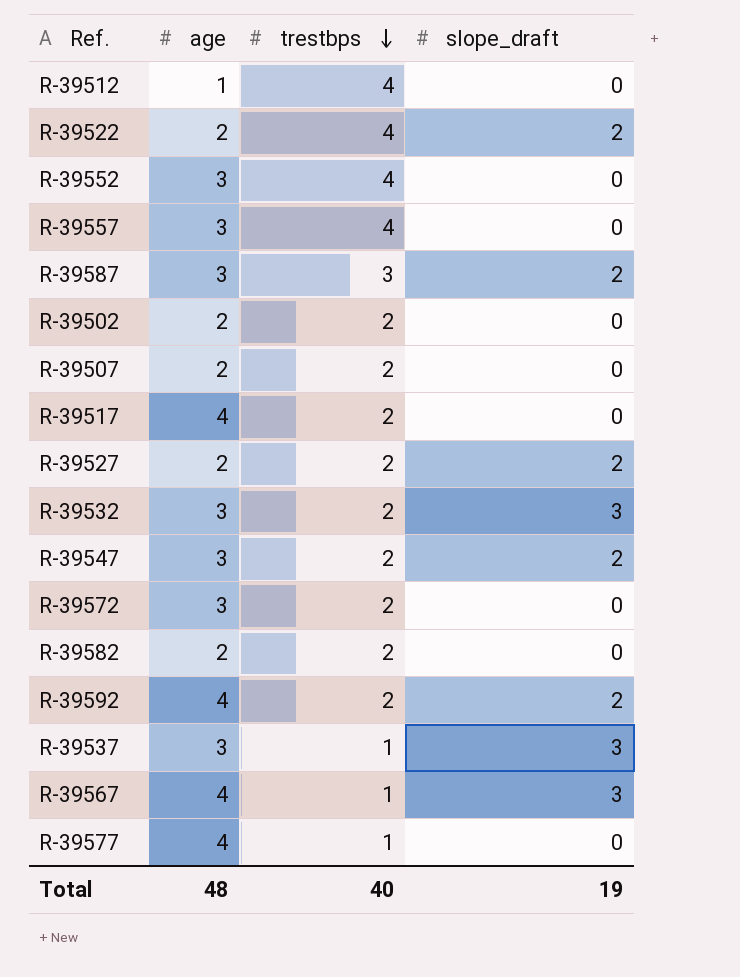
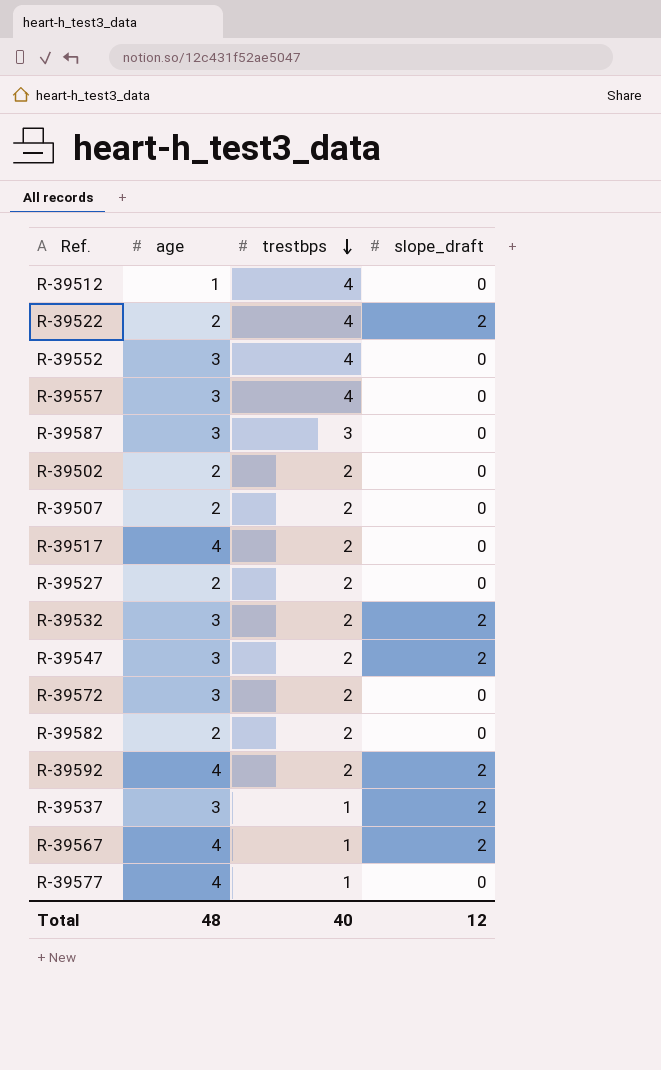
R-39587 | slope_draft: 2 -> 0
R-39527 | slope_draft: 2 -> 0
R-39532 | slope_draft: 3 -> 2
R-39537 | slope_draft: 3 -> 2
R-39567 | slope_draft: 3 -> 2
Total | slope_draft: 19 -> 12

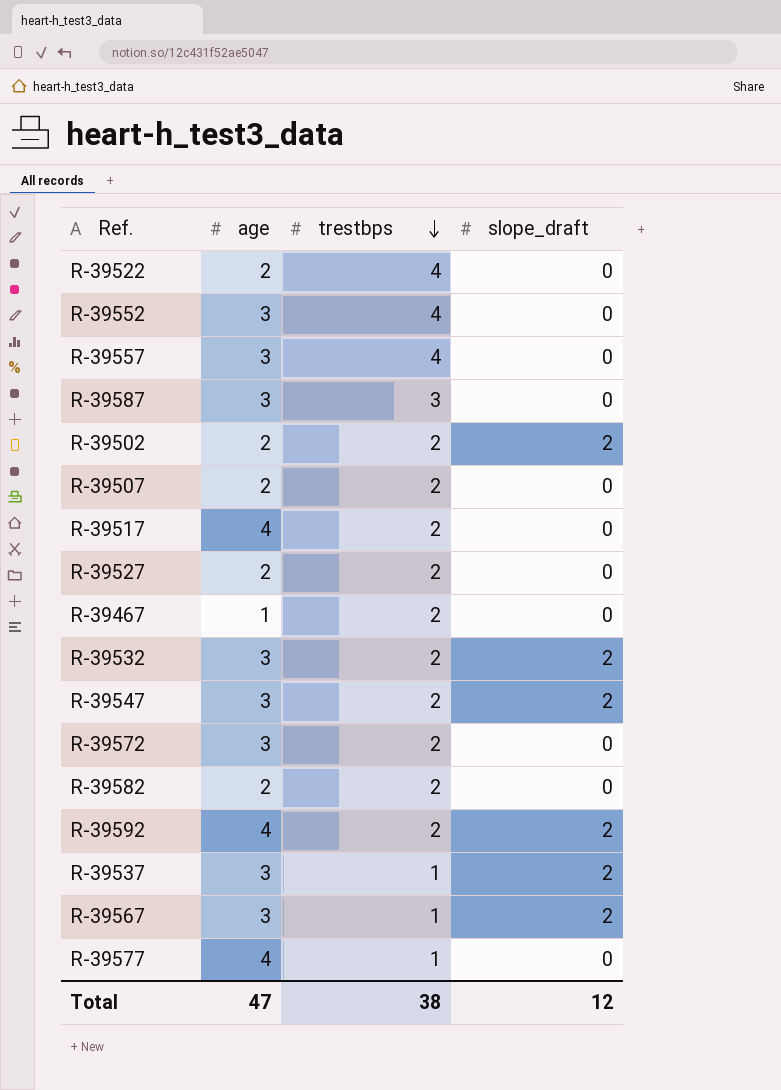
row R-39512: 1 | 4 | 0 -> none
R-39522 | slope_draft: 2 -> 0
R-39502 | slope_draft: 0 -> 2
row R-39467: none -> 1 | 2 | 0
R-39567 | age: 4 -> 3
Total | age: 48 -> 47
Total | trestbps: 40 -> 38

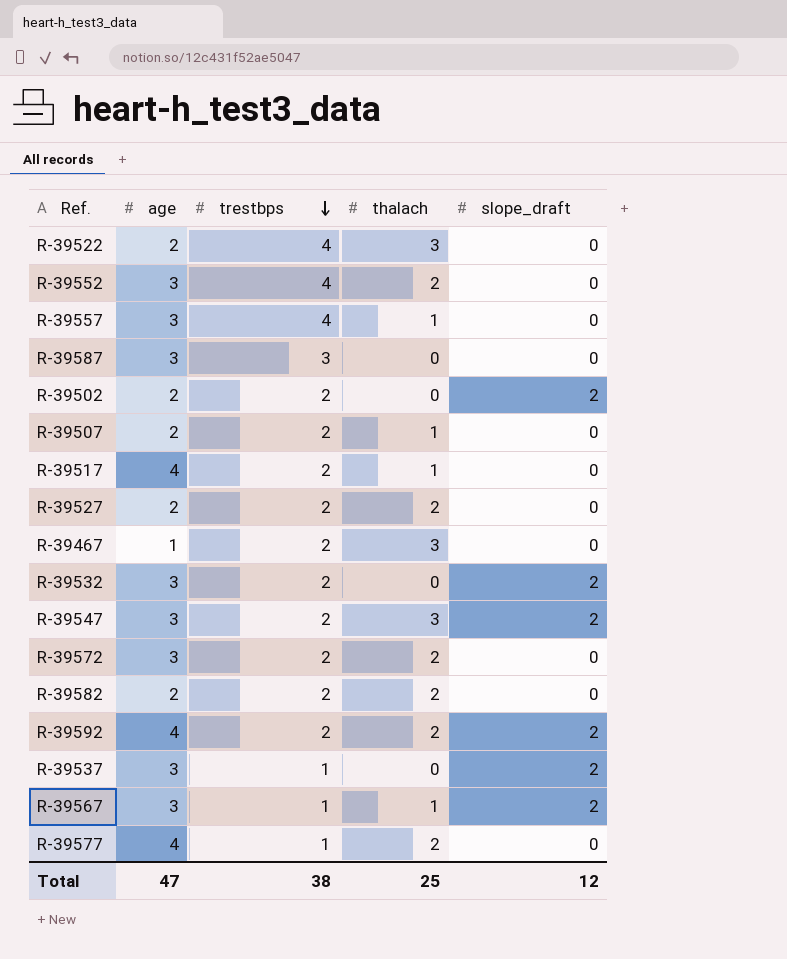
column thalach | position: none -> 4

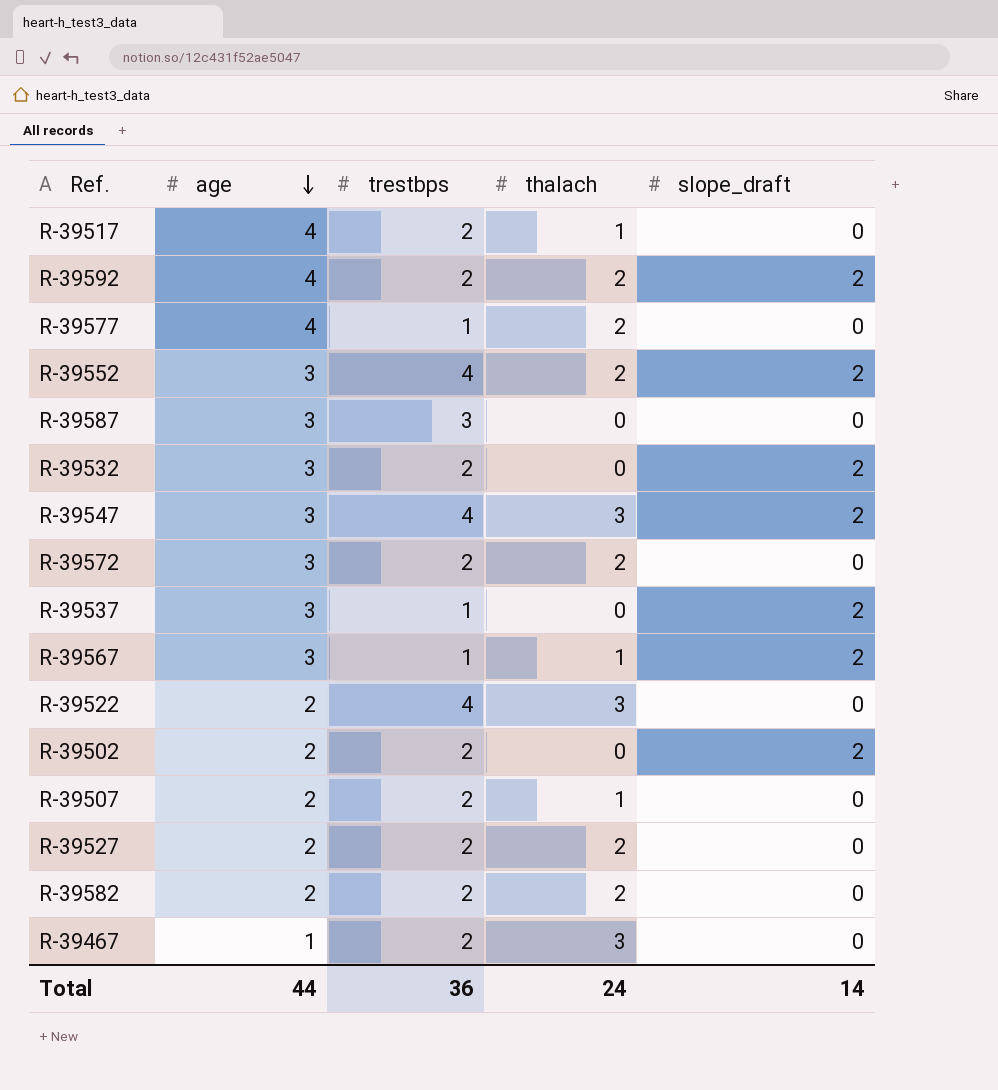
row order: trestbps descending -> age descending
row R-39557: 3 | 4 | 1 | 0 -> none
R-39552 | slope_draft: 0 -> 2
R-39547 | trestbps: 2 -> 4
Total | age: 47 -> 44
Total | trestbps: 38 -> 36
Total | thalach: 25 -> 24
Total | slope_draft: 12 -> 14

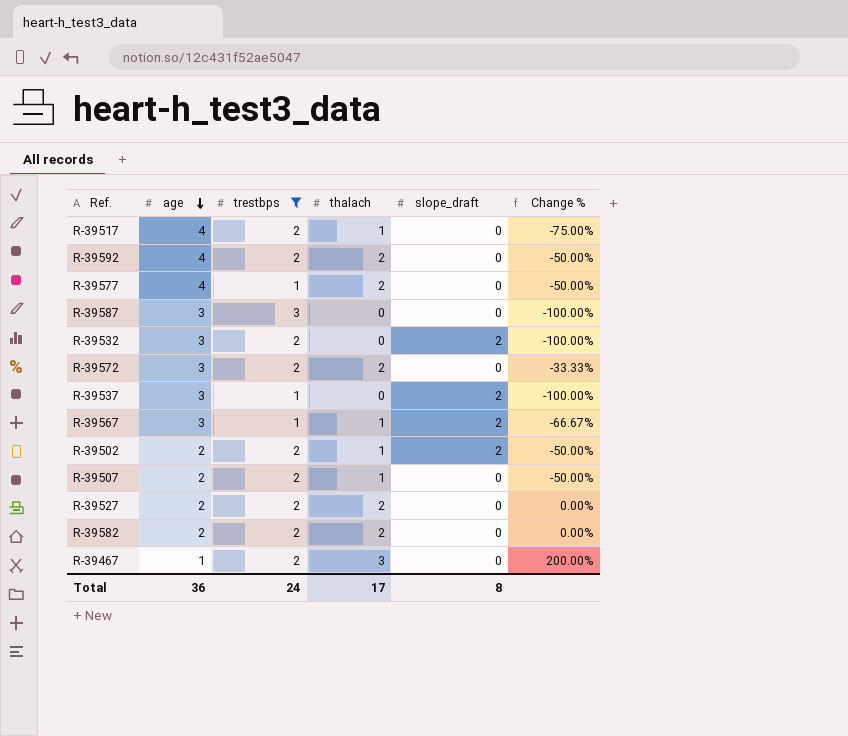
filter: none -> trestbps != 4
column Change % | formula: none -> ([thalach] - [age]) / [age]
R-39592 | slope_draft: 2 -> 0
R-39502 | thalach: 0 -> 1
Total | age: 44 -> 36
Total | trestbps: 36 -> 24
Total | thalach: 24 -> 17
Total | slope_draft: 14 -> 8

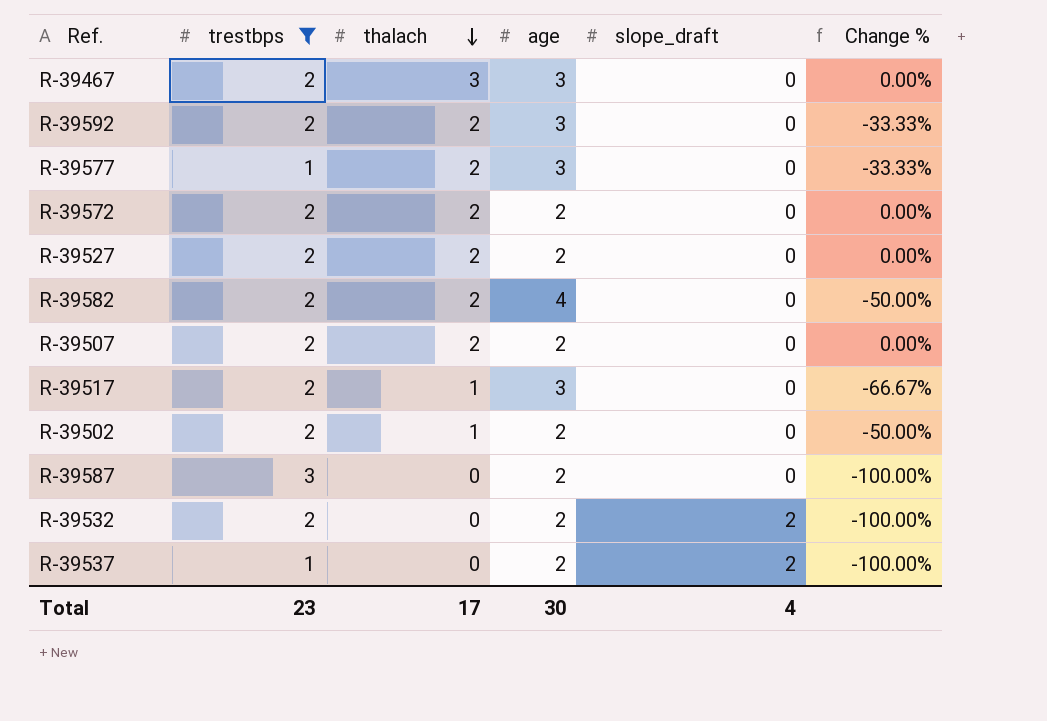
row order: age descending -> thalach descending
column age | position: 2 -> 4
row R-39567: 3 | 1 | 1 | 2 | -66.67% -> none
R-39467 | age: 1 -> 3
R-39467 | Change %: 200.00% -> 0.00%
R-39592 | age: 4 -> 3
R-39592 | Change %: -50.00% -> -33.33%
R-39577 | age: 4 -> 3
R-39577 | Change %: -50.00% -> -33.33%
R-39572 | age: 3 -> 2
R-39572 | Change %: -33.33% -> 0.00%
R-39582 | age: 2 -> 4
R-39582 | Change %: 0.00% -> -50.00%
R-39507 | thalach: 1 -> 2
R-39507 | Change %: -50.00% -> 0.00%
R-39517 | age: 4 -> 3
R-39517 | Change %: -75.00% -> -66.67%
R-39502 | slope_draft: 2 -> 0
R-39587 | age: 3 -> 2
R-39532 | age: 3 -> 2
R-39537 | age: 3 -> 2
Total | trestbps: 24 -> 23
Total | age: 36 -> 30
Total | slope_draft: 8 -> 4

